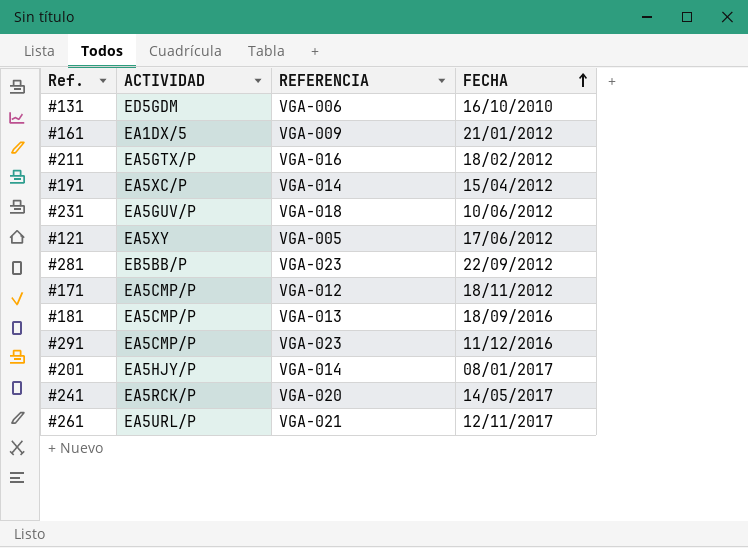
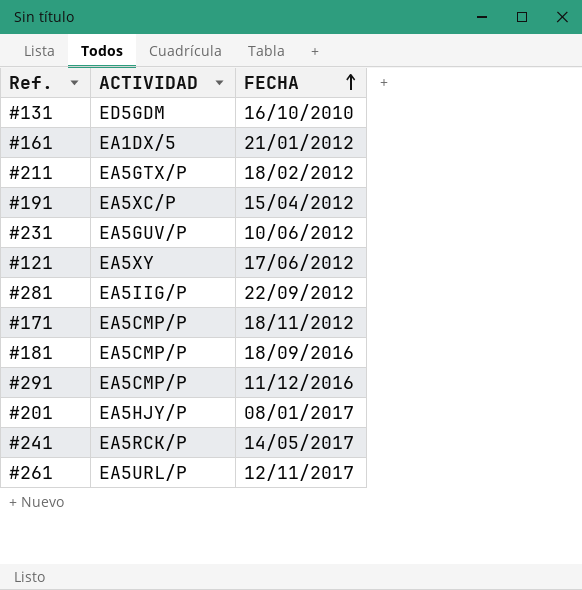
column REFERENCIA | position: 3 -> none
#281 | ACTIVIDAD: EB5BB/P -> EA5IIG/P

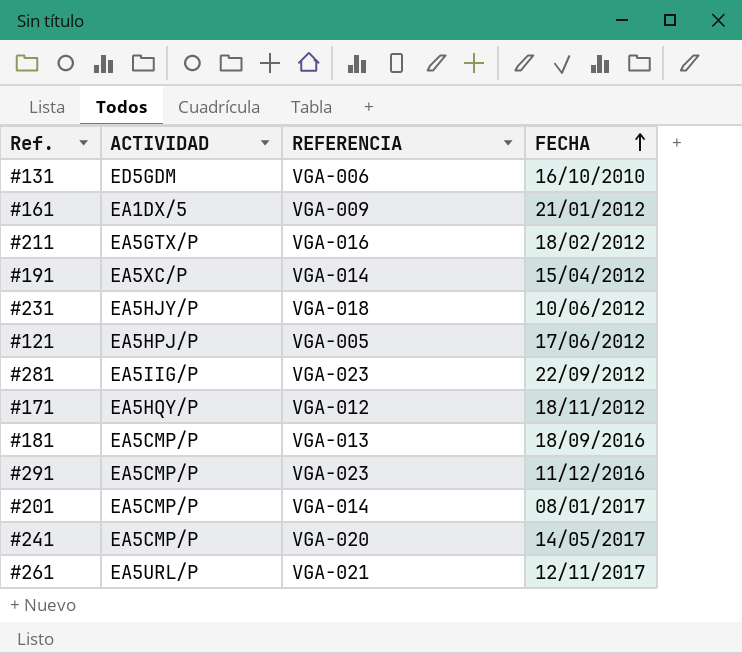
column REFERENCIA | position: none -> 3
#231 | ACTIVIDAD: EA5GUV/P -> EA5HJY/P
#121 | ACTIVIDAD: EA5XY -> EA5HPJ/P
#171 | ACTIVIDAD: EA5CMP/P -> EA5HQY/P
#201 | ACTIVIDAD: EA5HJY/P -> EA5CMP/P
#241 | ACTIVIDAD: EA5RCK/P -> EA5CMP/P

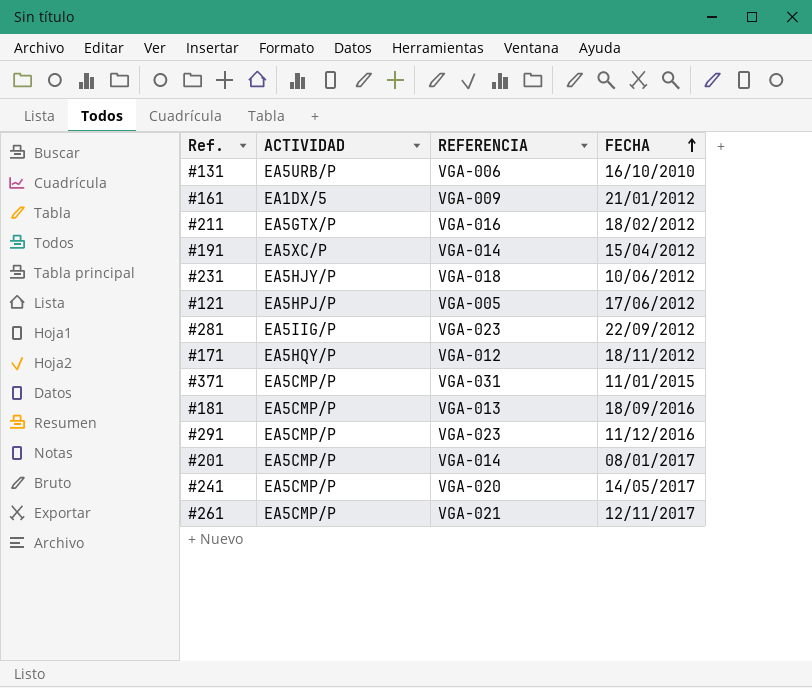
#131 | ACTIVIDAD: ED5GDM -> EA5URB/P
row #371: none -> EA5CMP/P | VGA-031 | 11/01/2015
#261 | ACTIVIDAD: EA5URL/P -> EA5CMP/P

